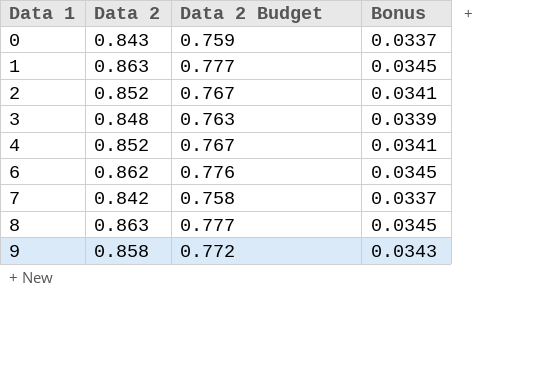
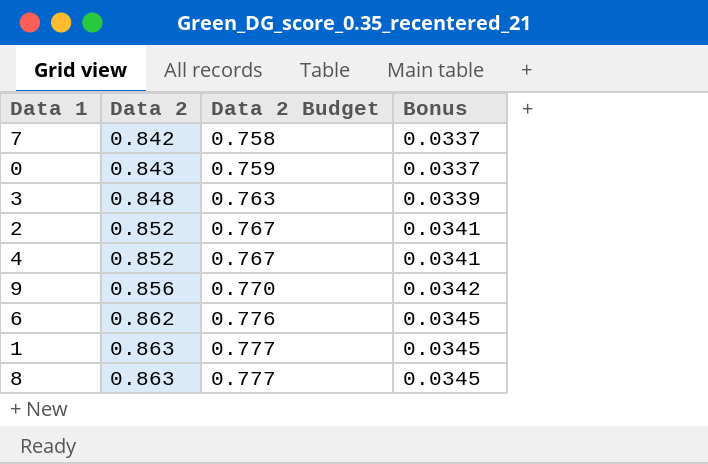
row order: Data 1 ascending -> Data 2 ascending
9 | Data 2: 0.858 -> 0.856
9 | Data 2 Budget: 0.772 -> 0.770
9 | Bonus: 0.0343 -> 0.0342

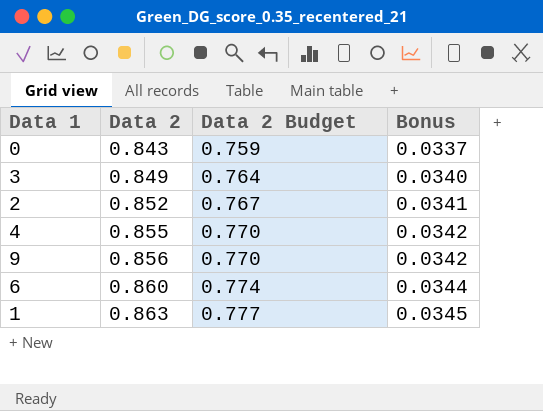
row 7: 0.842 | 0.758 | 0.0337 -> none
row 8: 0.863 | 0.777 | 0.0345 -> none
3 | Data 2: 0.848 -> 0.849
3 | Data 2 Budget: 0.763 -> 0.764
3 | Bonus: 0.0339 -> 0.0340
4 | Data 2: 0.852 -> 0.855
4 | Data 2 Budget: 0.767 -> 0.770
4 | Bonus: 0.0341 -> 0.0342
6 | Data 2: 0.862 -> 0.860
6 | Data 2 Budget: 0.776 -> 0.774
6 | Bonus: 0.0345 -> 0.0344

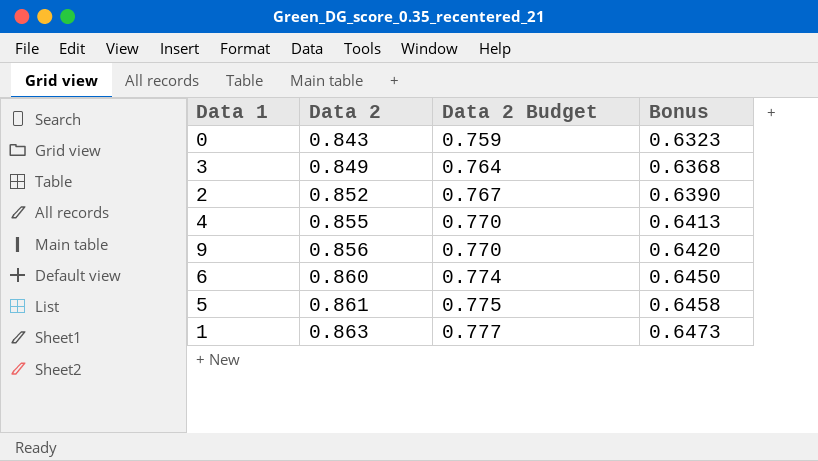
column Bonus | formula: [Data 2] * 0.04 -> [Data 2] * 0.75
row 5: none -> 0.861 | 0.775 | 0.6458

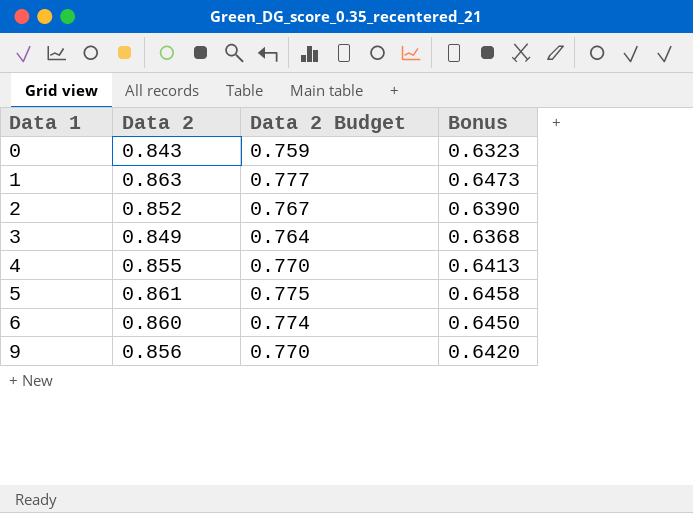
row order: Data 2 ascending -> Data 1 ascending

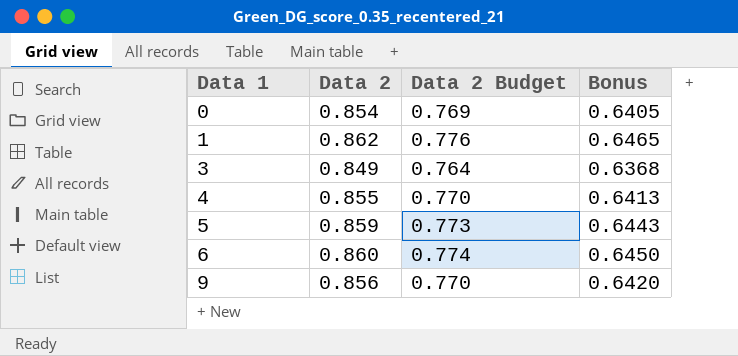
row 2: 0.852 | 0.767 | 0.6390 -> none
0 | Data 2: 0.843 -> 0.854
0 | Data 2 Budget: 0.759 -> 0.769
0 | Bonus: 0.6323 -> 0.6405
1 | Data 2: 0.863 -> 0.862
1 | Data 2 Budget: 0.777 -> 0.776
1 | Bonus: 0.6473 -> 0.6465
5 | Data 2: 0.861 -> 0.859
5 | Data 2 Budget: 0.775 -> 0.773
5 | Bonus: 0.6458 -> 0.6443

